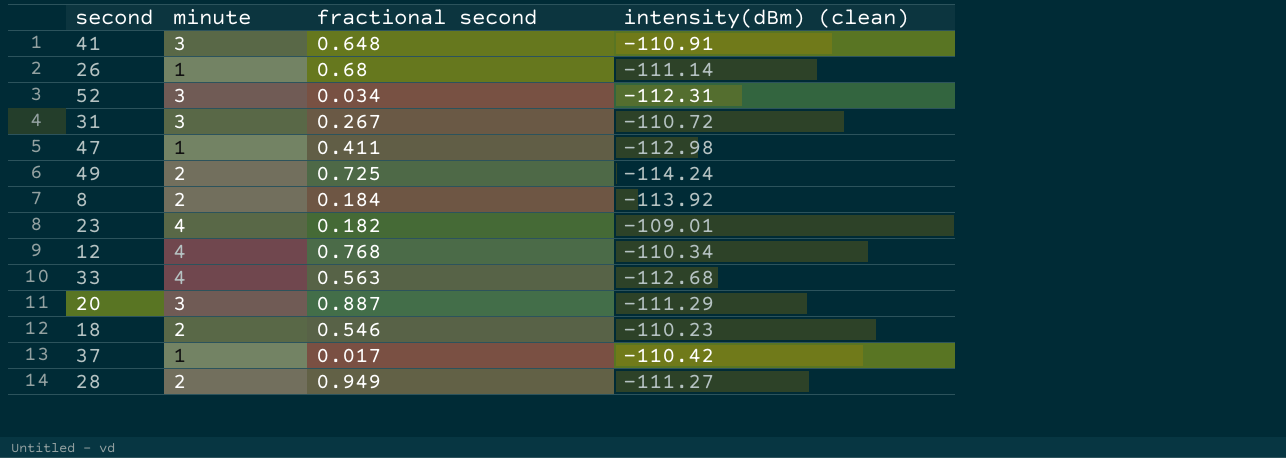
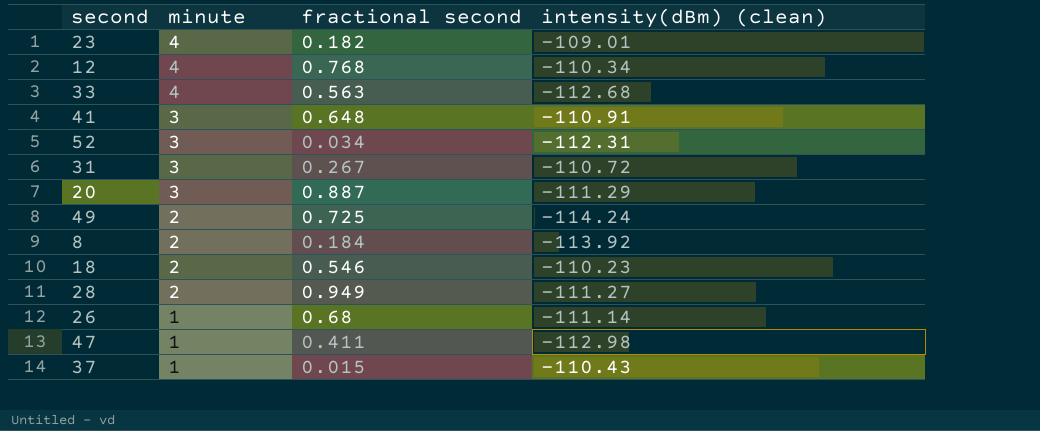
row order: none -> minute descending
37 | fractional second: 0.017 -> 0.015
37 | intensity(dBm) (clean): -110.42 -> -110.43

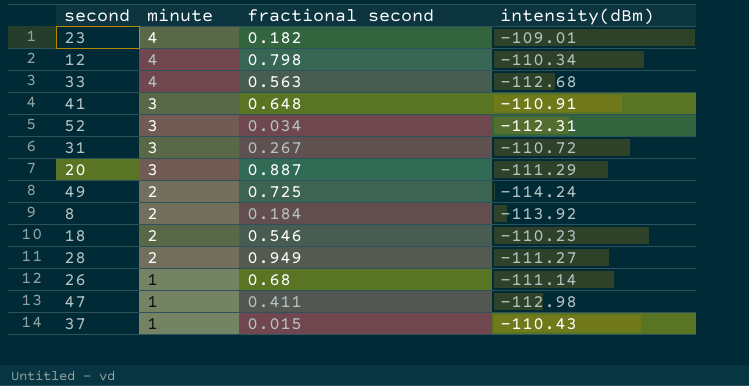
column name: intensity(dBm) (clean) -> intensity(dBm)
12 | fractional second: 0.768 -> 0.798

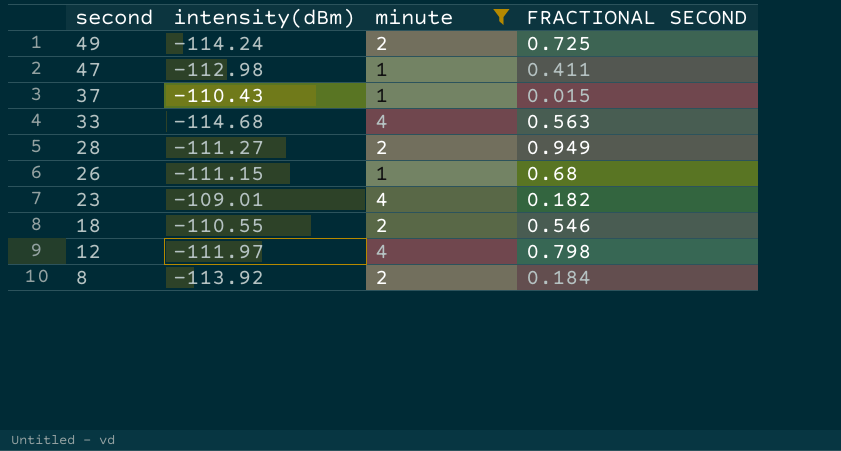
filter: none -> minute != 3
row order: minute descending -> second descending
column intensity(dBm) | position: 4 -> 2
column name: fractional second -> FRACTIONAL SECOND
33 | intensity(dBm): -112.68 -> -114.68
26 | intensity(dBm): -111.14 -> -111.15
18 | intensity(dBm): -110.23 -> -110.55
12 | intensity(dBm): -110.34 -> -111.97

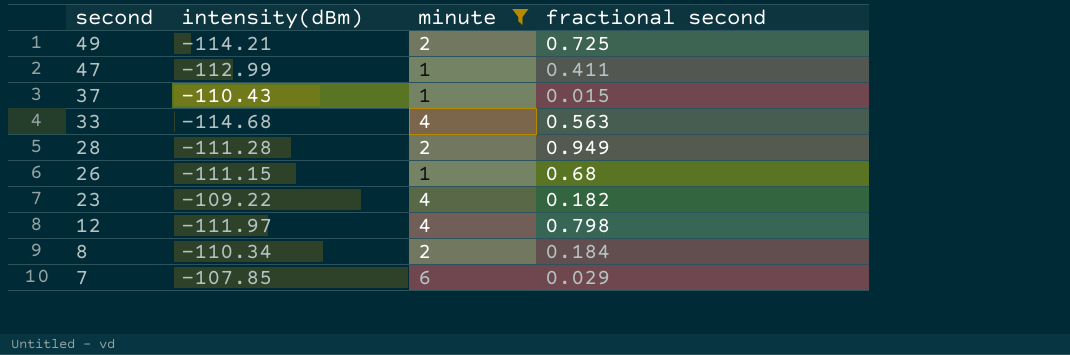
column name: FRACTIONAL SECOND -> fractional second
row 18: -110.55 | 2 | 0.546 -> none
49 | intensity(dBm): -114.24 -> -114.21
47 | intensity(dBm): -112.98 -> -112.99
28 | intensity(dBm): -111.27 -> -111.28
23 | intensity(dBm): -109.01 -> -109.22
8 | intensity(dBm): -113.92 -> -110.34
row 7: none -> -107.85 | 6 | 0.029

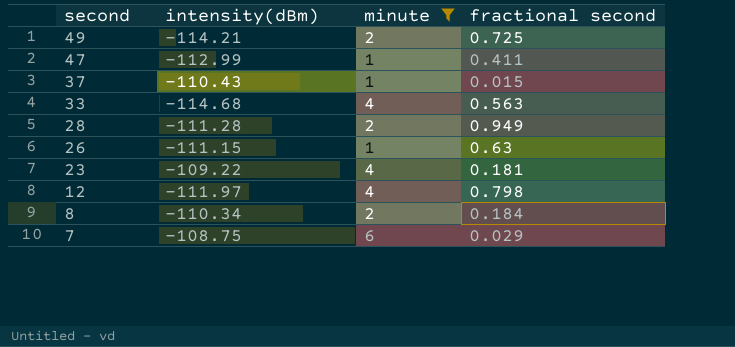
26 | fractional second: 0.68 -> 0.63
23 | fractional second: 0.182 -> 0.181
7 | intensity(dBm): -107.85 -> -108.75

